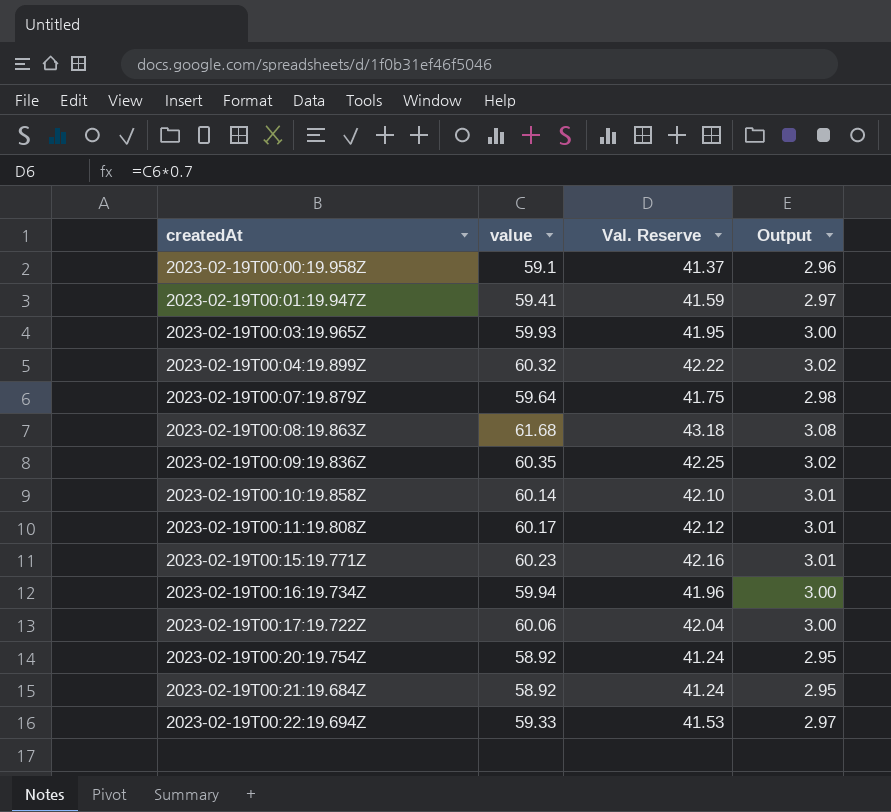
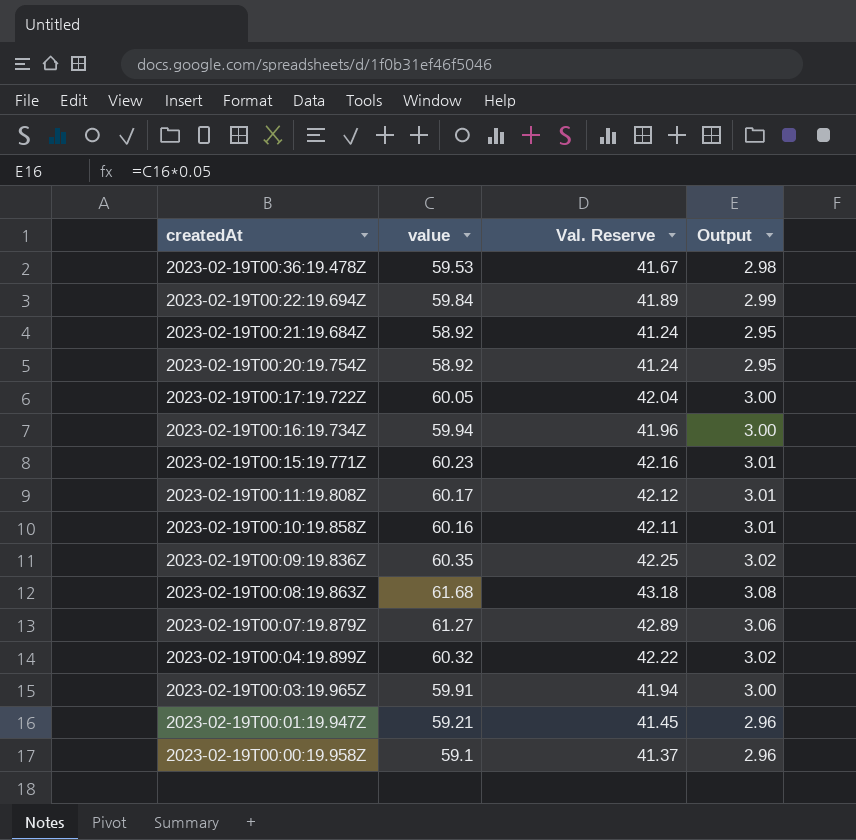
row order: createdAt ascending -> createdAt descending
row 2023-02-19T00:36:19.478Z: none -> 59.53 | 41.67 | 2.98
2023-02-19T00:22:19.694Z | value: 59.33 -> 59.84
2023-02-19T00:22:19.694Z | Val. Reserve: 41.53 -> 41.89
2023-02-19T00:22:19.694Z | Output: 2.97 -> 2.99
2023-02-19T00:17:19.722Z | value: 60.06 -> 60.05
2023-02-19T00:10:19.858Z | value: 60.14 -> 60.16
2023-02-19T00:10:19.858Z | Val. Reserve: 42.10 -> 42.11
2023-02-19T00:07:19.879Z | value: 59.64 -> 61.27
2023-02-19T00:07:19.879Z | Val. Reserve: 41.75 -> 42.89
2023-02-19T00:07:19.879Z | Output: 2.98 -> 3.06
2023-02-19T00:03:19.965Z | value: 59.93 -> 59.91
2023-02-19T00:03:19.965Z | Val. Reserve: 41.95 -> 41.94
2023-02-19T00:01:19.947Z | value: 59.41 -> 59.21
2023-02-19T00:01:19.947Z | Val. Reserve: 41.59 -> 41.45
2023-02-19T00:01:19.947Z | Output: 2.97 -> 2.96

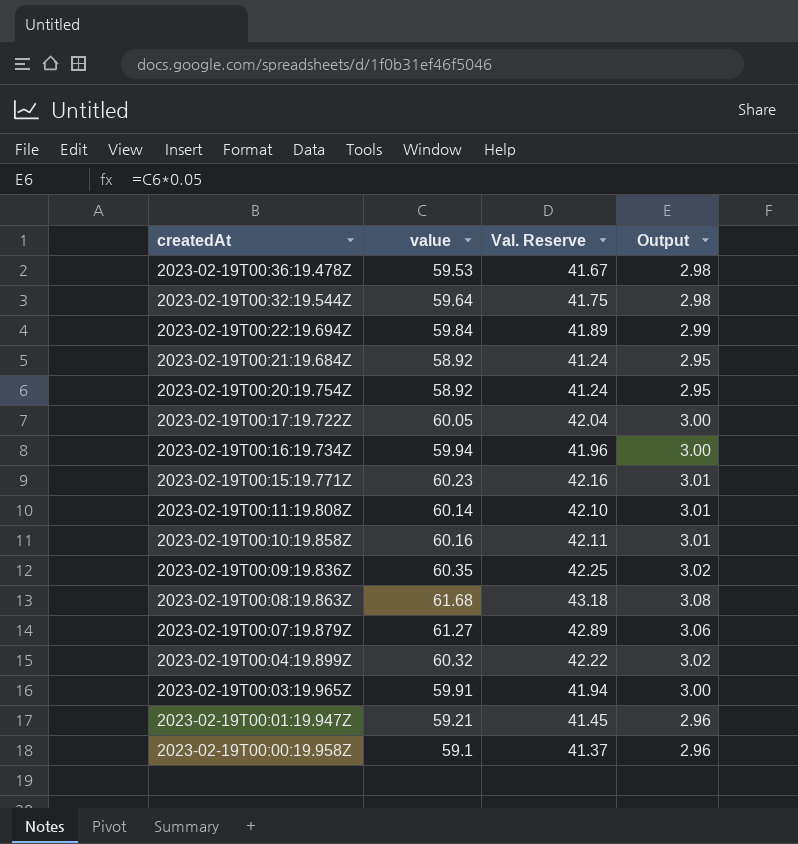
row 2023-02-19T00:32:19.544Z: none -> 59.64 | 41.75 | 2.98
2023-02-19T00:11:19.808Z | value: 60.17 -> 60.14
2023-02-19T00:11:19.808Z | Val. Reserve: 42.12 -> 42.10

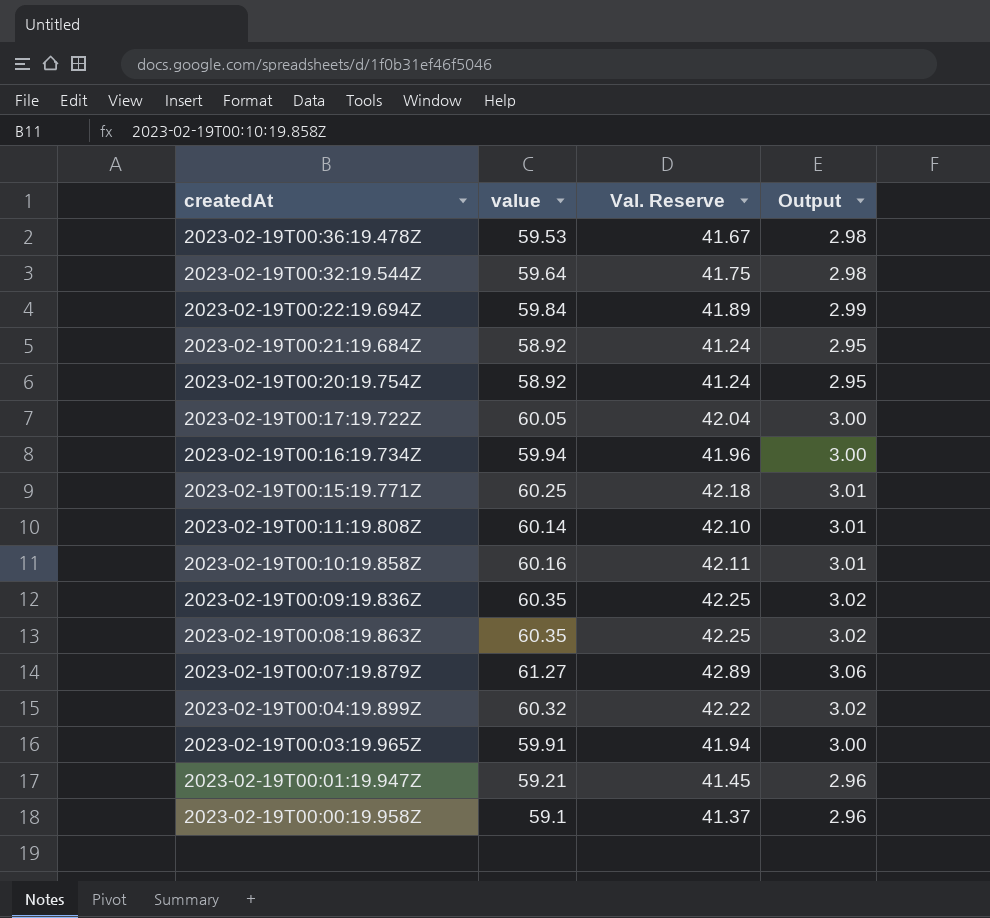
2023-02-19T00:15:19.771Z | value: 60.23 -> 60.25
2023-02-19T00:15:19.771Z | Val. Reserve: 42.16 -> 42.18
2023-02-19T00:08:19.863Z | value: 61.68 -> 60.35
2023-02-19T00:08:19.863Z | Val. Reserve: 43.18 -> 42.25
2023-02-19T00:08:19.863Z | Output: 3.08 -> 3.02

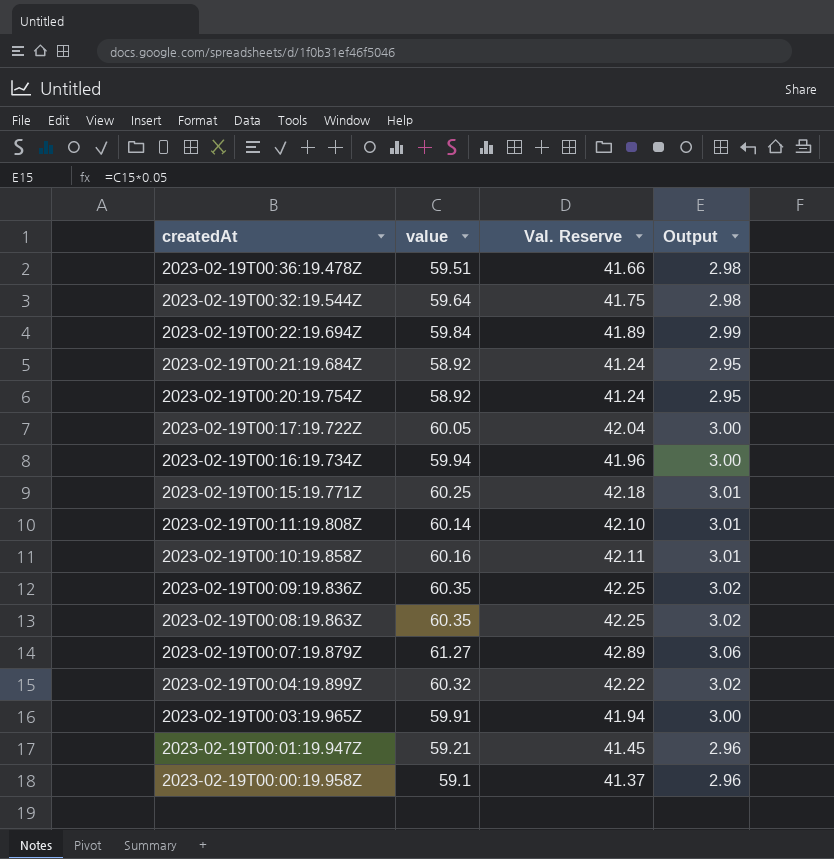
2023-02-19T00:36:19.478Z | value: 59.53 -> 59.51
2023-02-19T00:36:19.478Z | Val. Reserve: 41.67 -> 41.66

